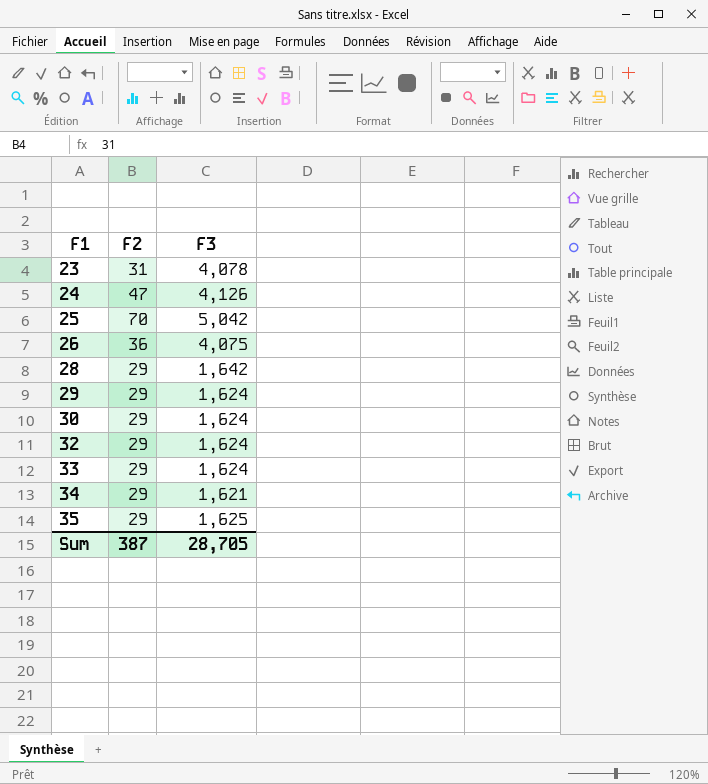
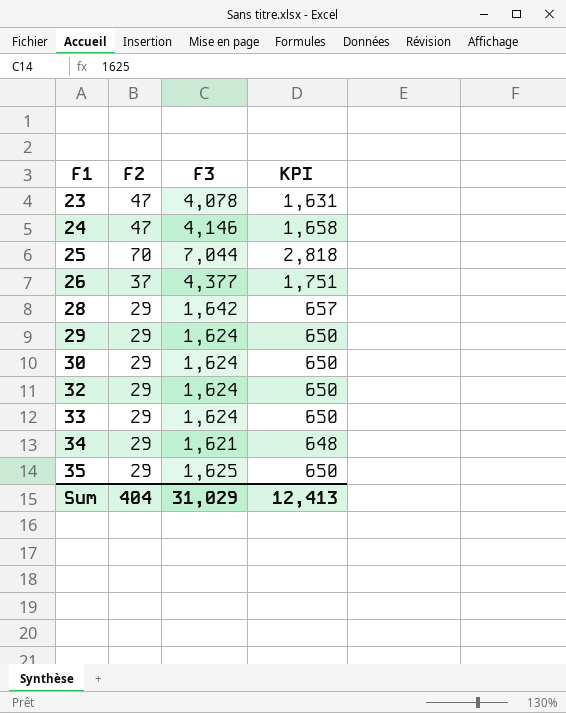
column KPI | formula: none -> [F3] * 0.4
23 | F2: 31 -> 47
24 | F3: 4,126 -> 4,146
25 | F3: 5,042 -> 7,044
26 | F2: 36 -> 37
26 | F3: 4,075 -> 4,377
Sum | F2: 387 -> 404
Sum | F3: 28,705 -> 31,029

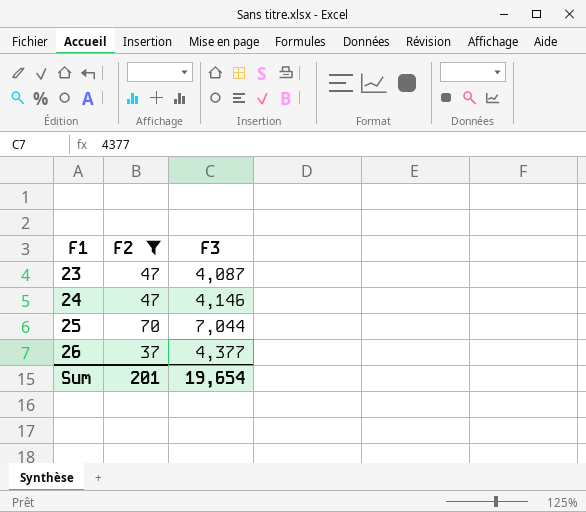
filter: none -> F2 != 29
column KPI | formula: [F3] * 0.4 -> none
23 | F3: 4,078 -> 4,087
Sum | F2: 404 -> 201
Sum | F3: 31,029 -> 19,654

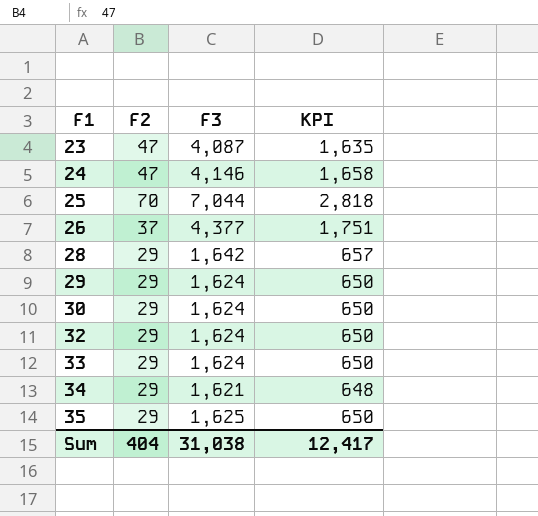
filter: F2 != 29 -> none
column KPI | formula: none -> [F3] * 0.4
Sum | F2: 201 -> 404
Sum | F3: 19,654 -> 31,038

